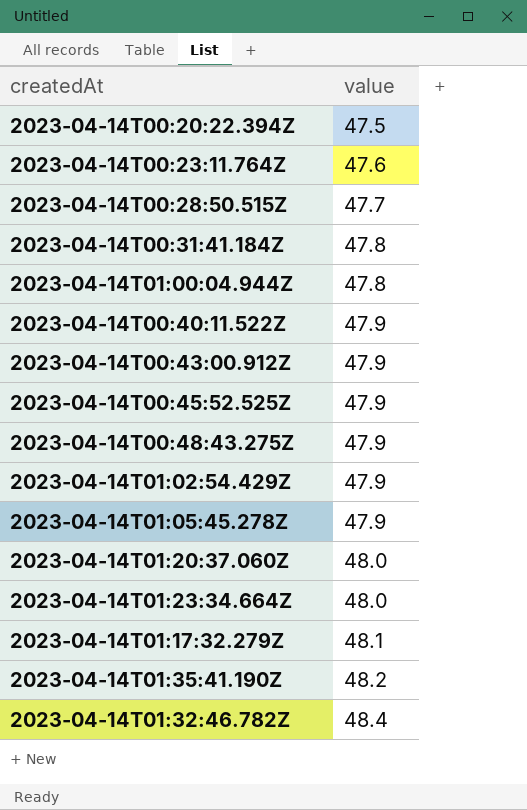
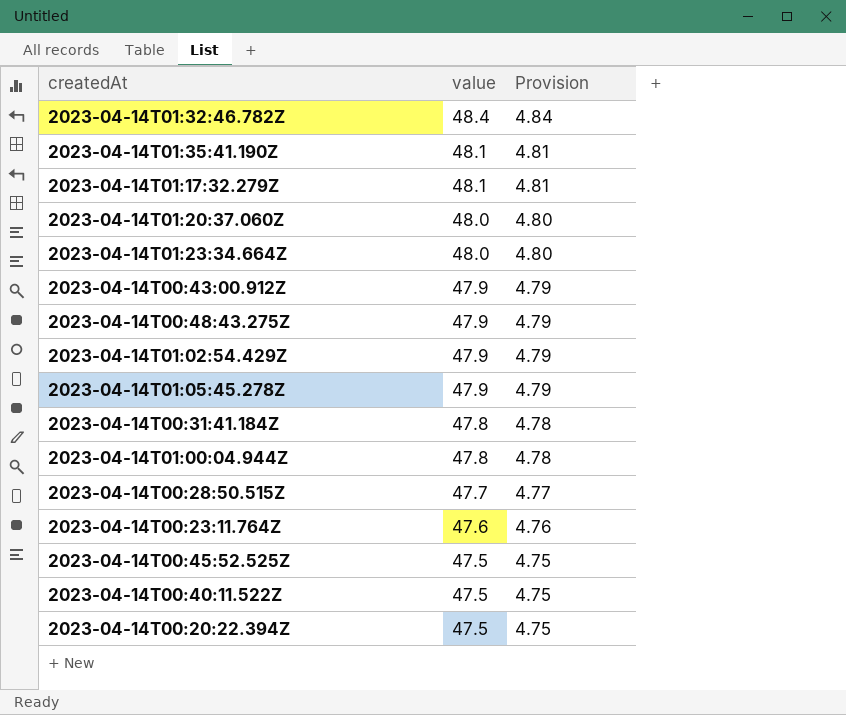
row order: value ascending -> value descending
column Provision | formula: none -> [value] * 0.1
2023-04-14T01:35:41.190Z | value: 48.2 -> 48.1
2023-04-14T00:45:52.525Z | value: 47.9 -> 47.5
2023-04-14T00:40:11.522Z | value: 47.9 -> 47.5

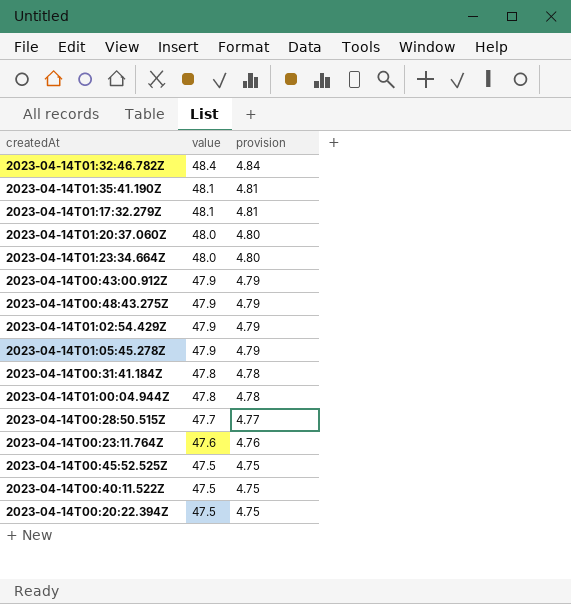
column name: Provision -> provision

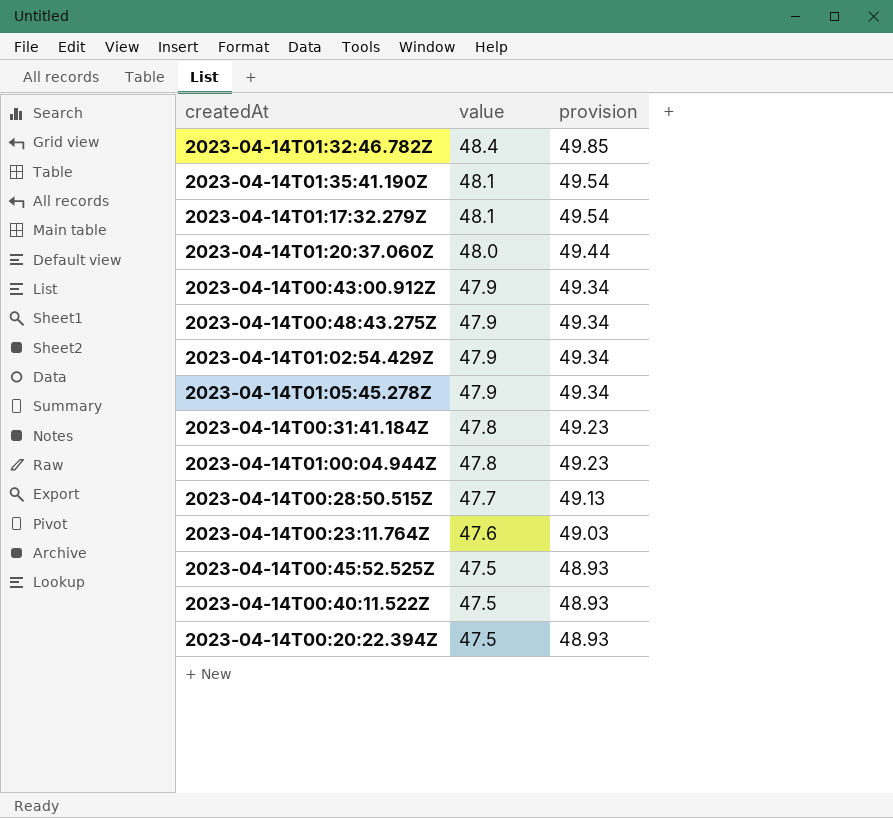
column provision | formula: [value] * 0.1 -> [value] * 1.03
row 2023-04-14T01:23:34.664Z: 48.0 | 4.80 -> none

